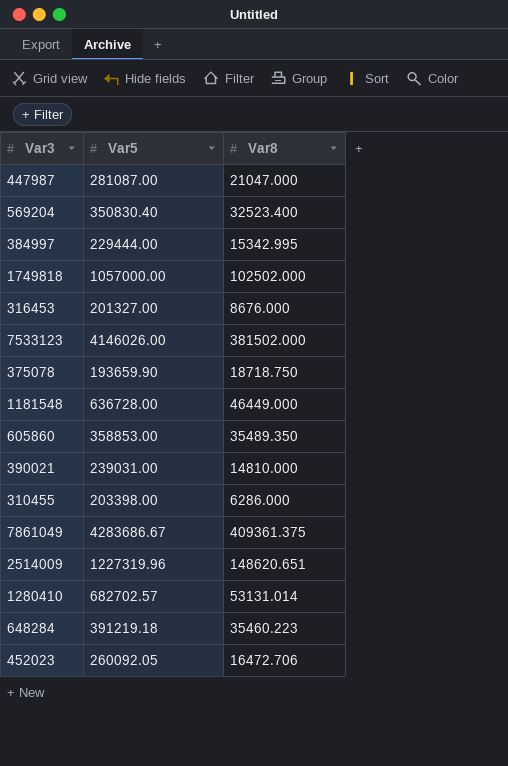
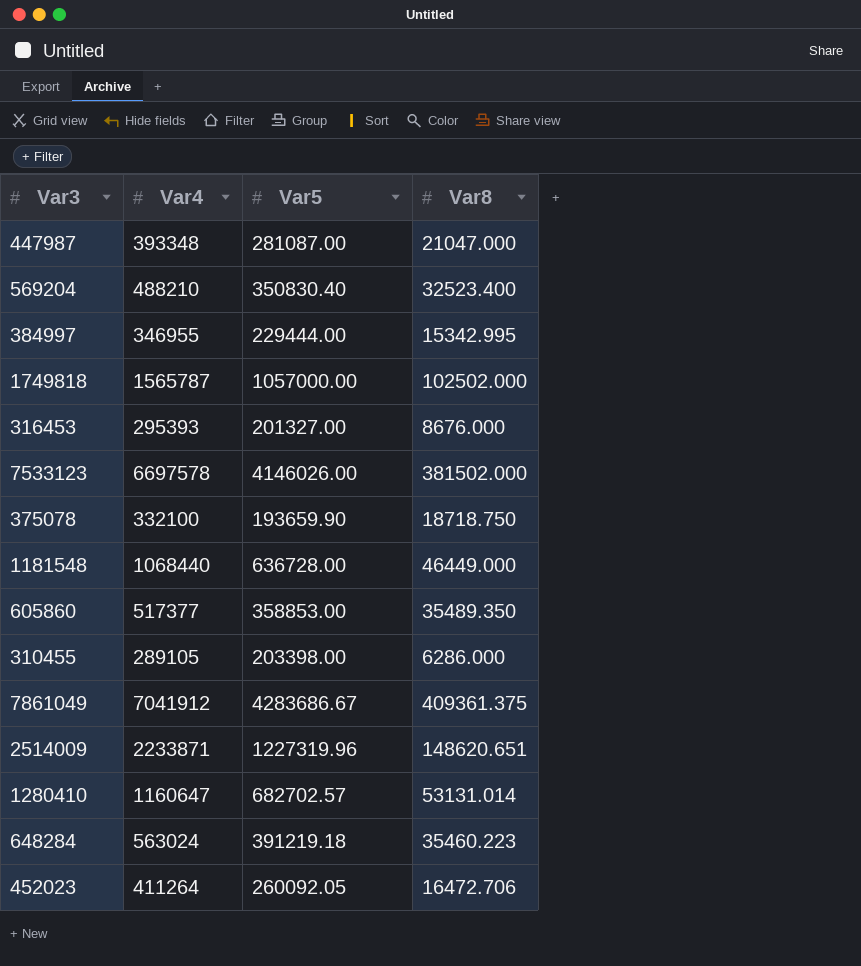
column Var4 | position: none -> 2
row 390021: 239031.00 | 14810.000 -> none

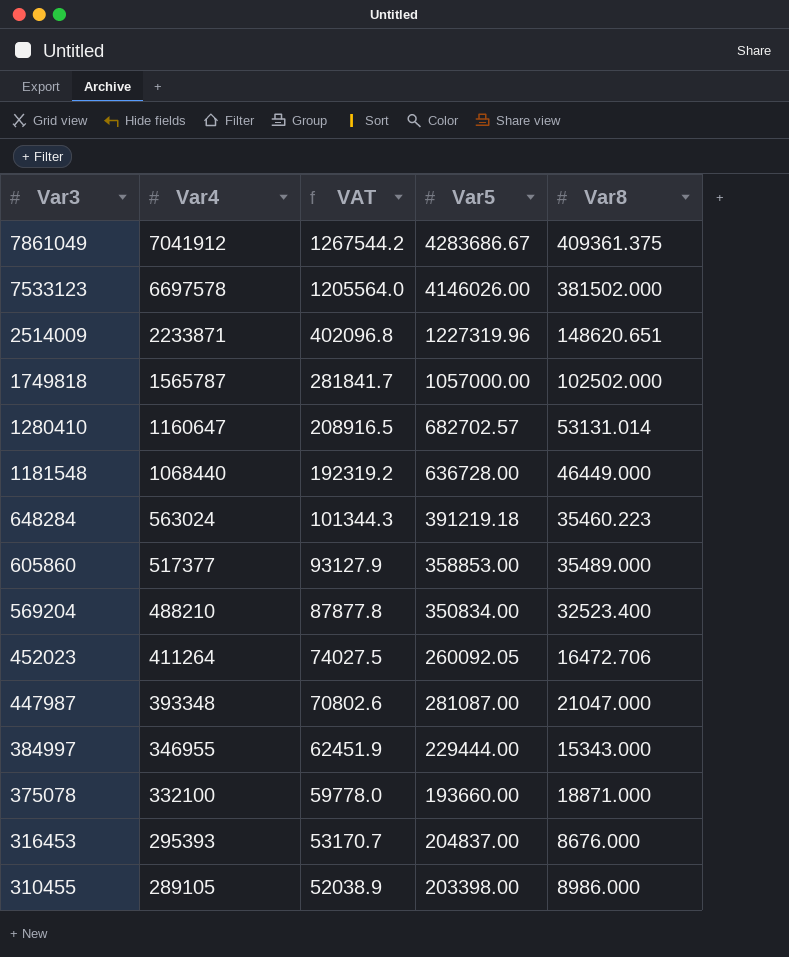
row order: none -> Var3 descending
column VAT | formula: none -> [Var4] * 0.18
605860 | Var8: 35489.350 -> 35489.000
569204 | Var5: 350830.40 -> 350834.00
384997 | Var8: 15342.995 -> 15343.000
375078 | Var5: 193659.90 -> 193660.00
375078 | Var8: 18718.750 -> 18871.000
316453 | Var5: 201327.00 -> 204837.00
310455 | Var8: 6286.000 -> 8986.000

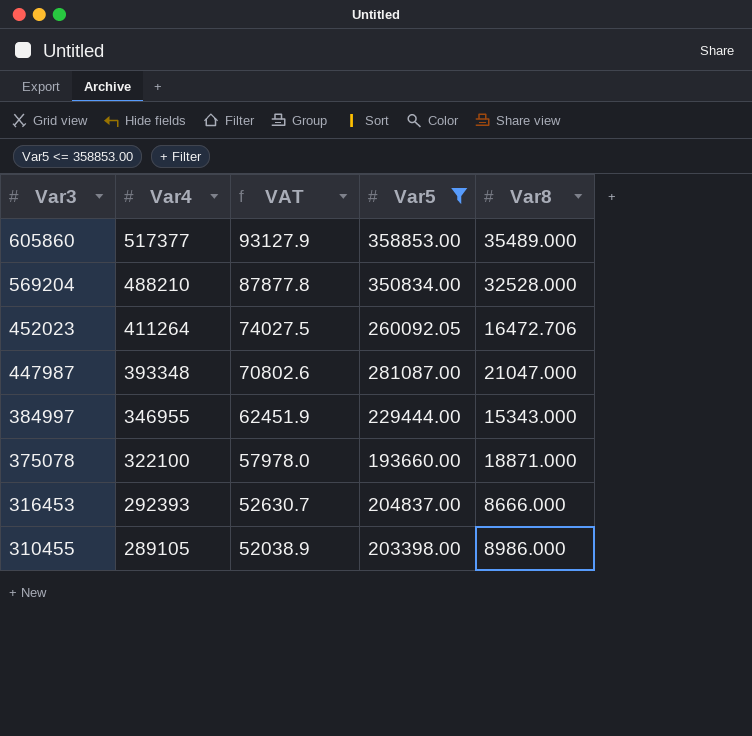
filter: none -> Var5 <= 358853.00
569204 | Var8: 32523.400 -> 32528.000
375078 | Var4: 332100 -> 322100
375078 | VAT: 59778.0 -> 57978.0
316453 | Var4: 295393 -> 292393
316453 | VAT: 53170.7 -> 52630.7
316453 | Var8: 8676.000 -> 8666.000

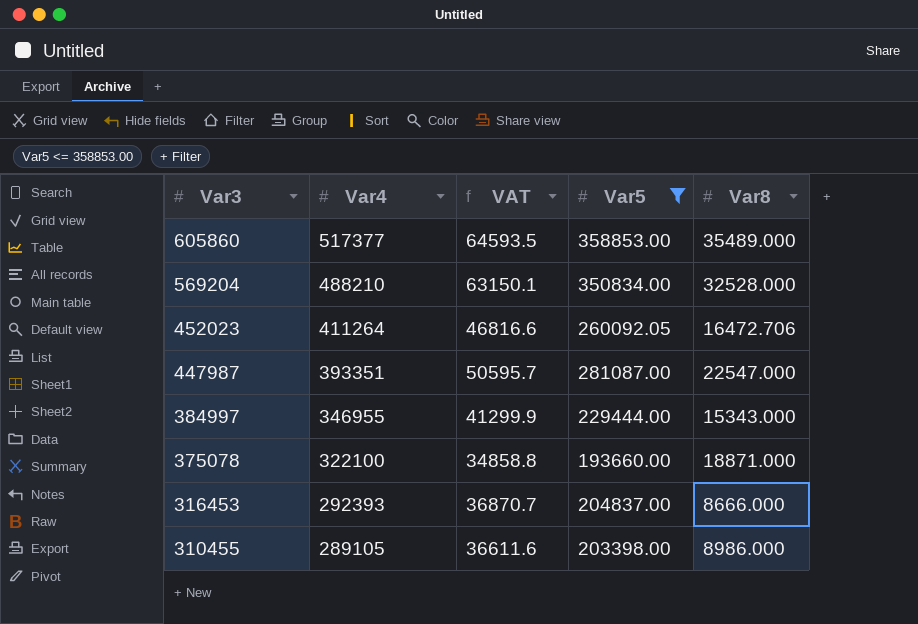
column VAT | formula: [Var4] * 0.18 -> [Var5] * 0.18
447987 | Var4: 393348 -> 393351
447987 | Var8: 21047.000 -> 22547.000

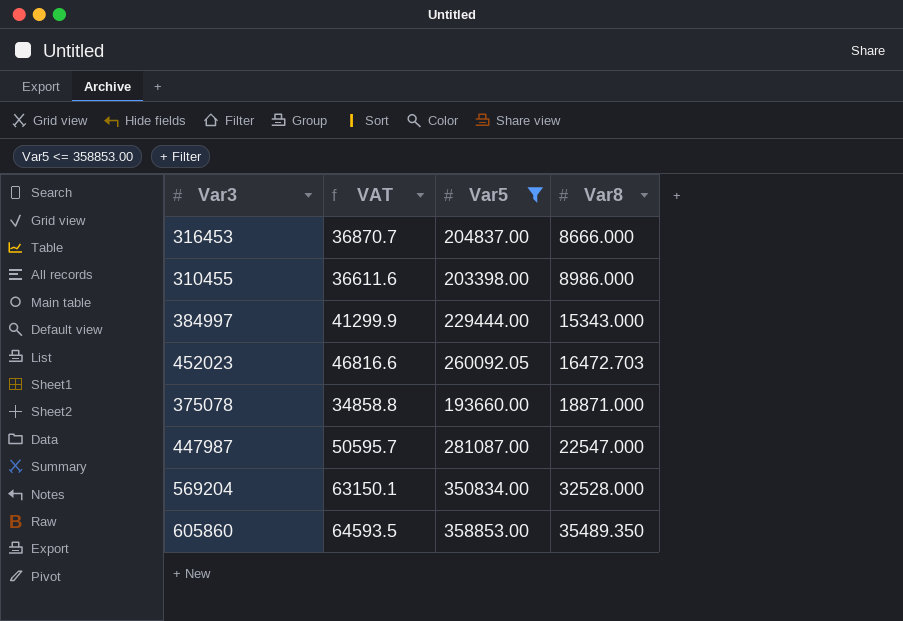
row order: Var3 descending -> Var8 ascending
column Var4 | position: 2 -> none
452023 | Var8: 16472.706 -> 16472.703
605860 | Var8: 35489.000 -> 35489.350

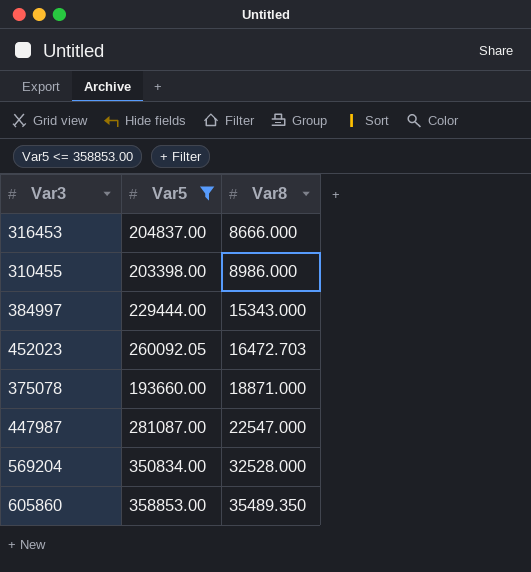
column VAT | formula: [Var5] * 0.18 -> none

